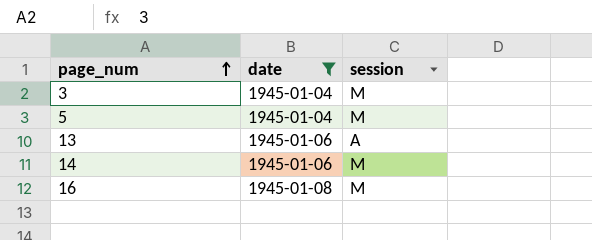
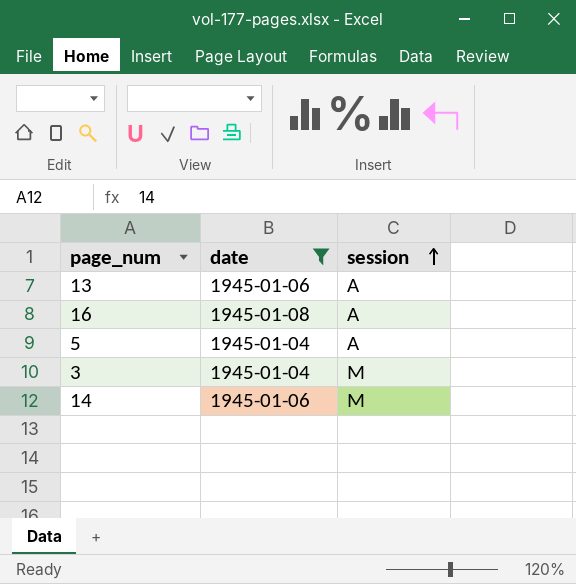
row order: page_num ascending -> session ascending
16 | session: M -> A
5 | session: M -> A

